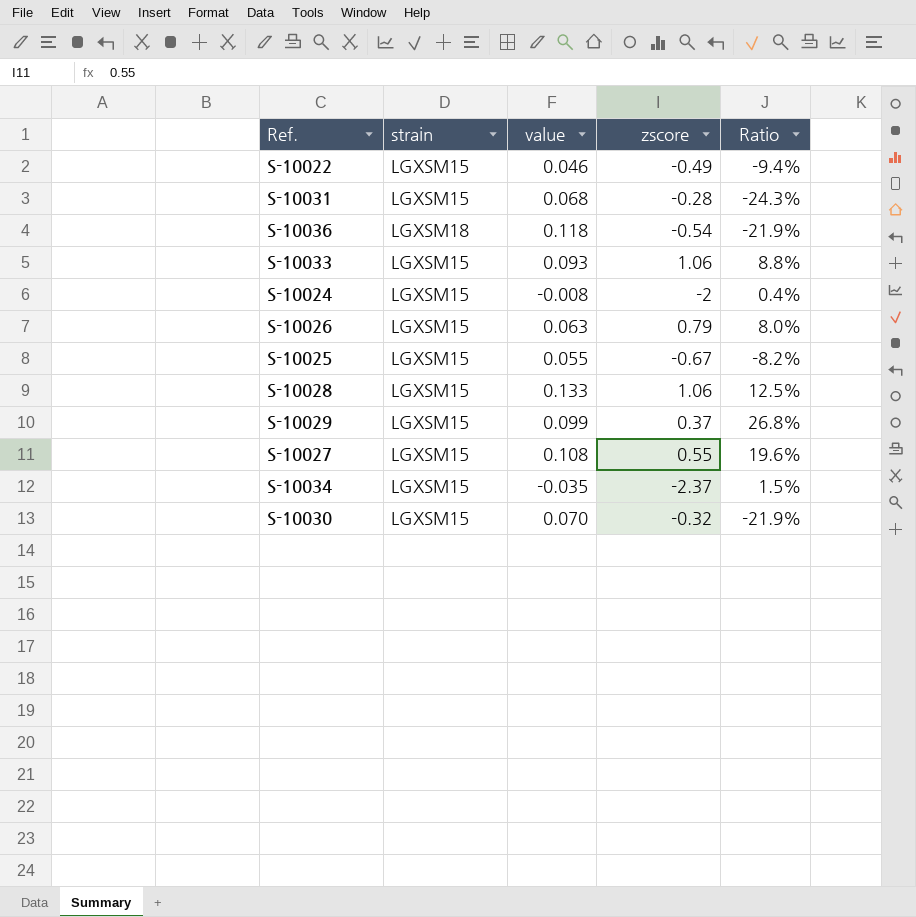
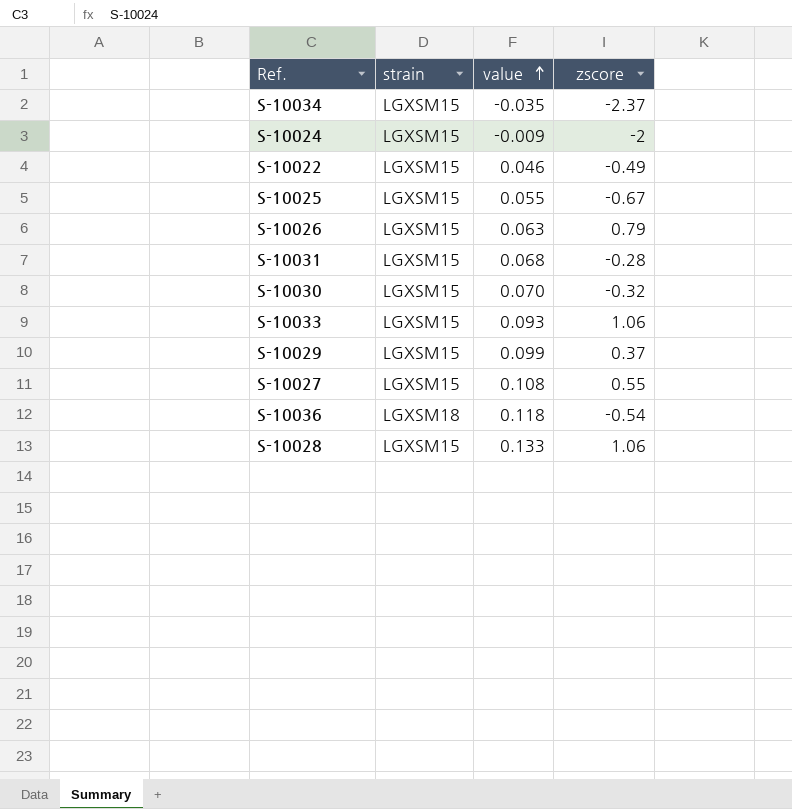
row order: none -> value ascending
column Ratio | formula: [value] / [zscore] -> none
S-10024 | value: -0.008 -> -0.009

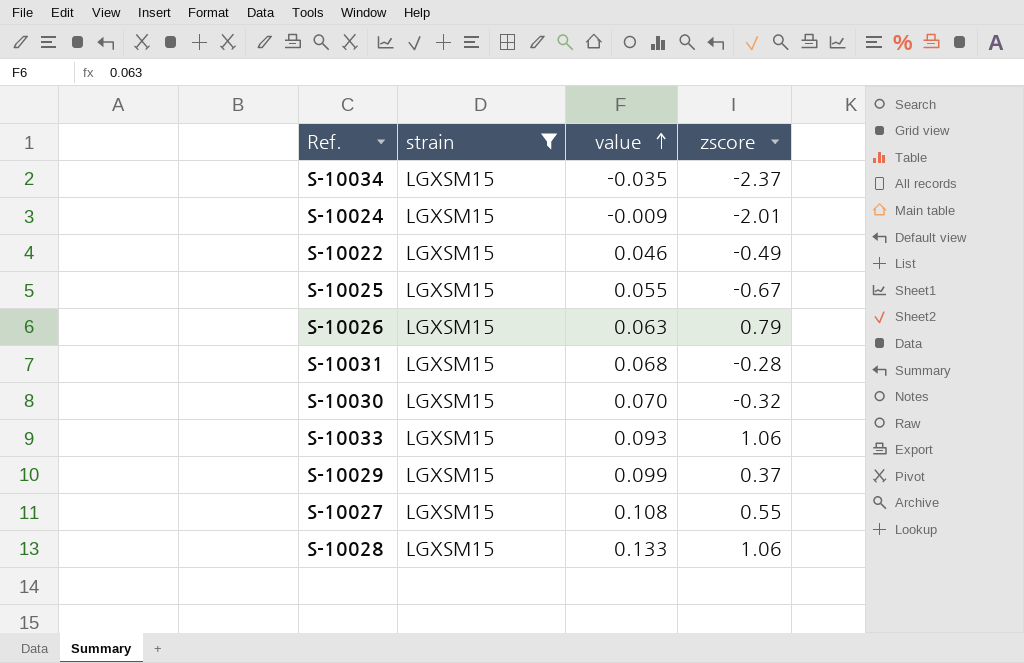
filter: none -> strain = LGXSM15
S-10024 | zscore: -2 -> -2.01

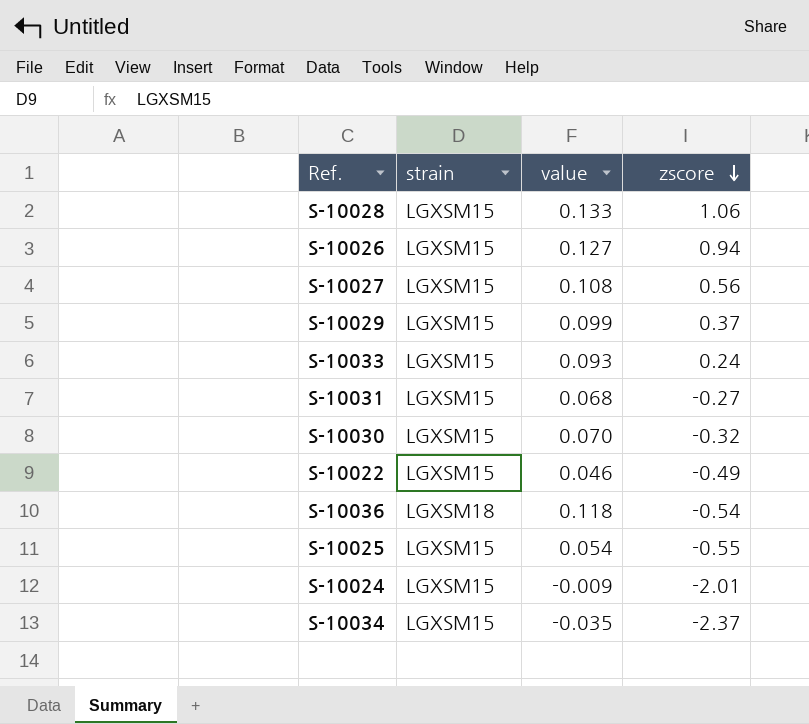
filter: strain = LGXSM15 -> none
row order: value ascending -> zscore descending
S-10026 | value: 0.063 -> 0.127
S-10026 | zscore: 0.79 -> 0.94
S-10027 | zscore: 0.55 -> 0.56
S-10033 | zscore: 1.06 -> 0.24
S-10031 | zscore: -0.28 -> -0.27
S-10025 | value: 0.055 -> 0.054
S-10025 | zscore: -0.67 -> -0.55

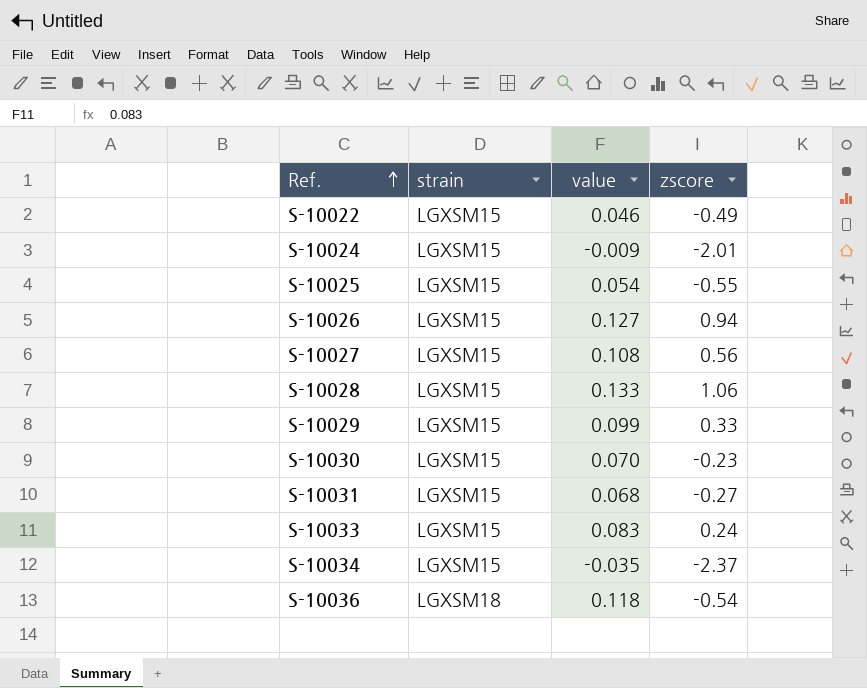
row order: zscore descending -> Ref. ascending
S-10029 | zscore: 0.37 -> 0.33
S-10030 | zscore: -0.32 -> -0.23
S-10033 | value: 0.093 -> 0.083

